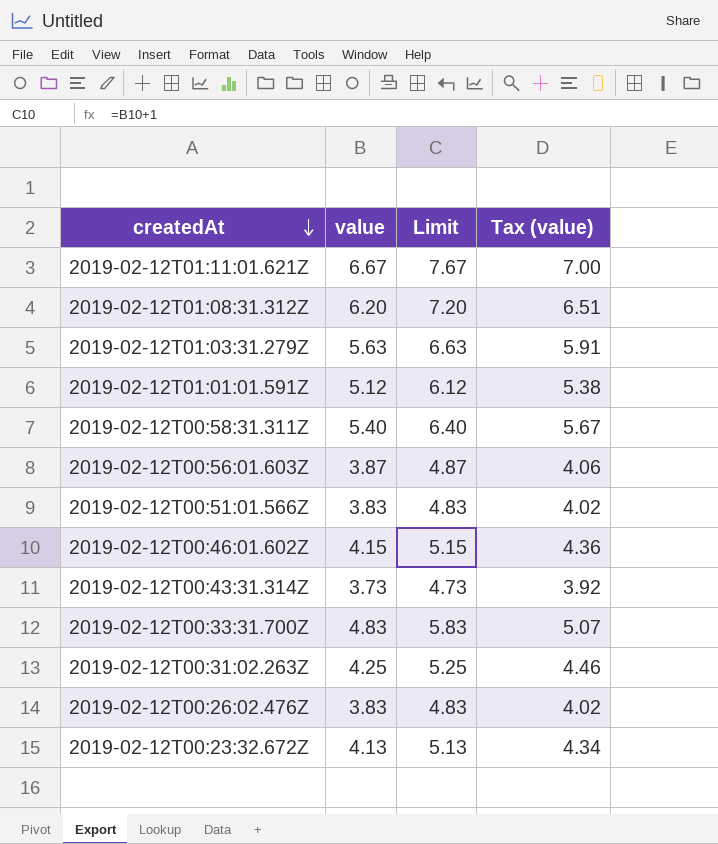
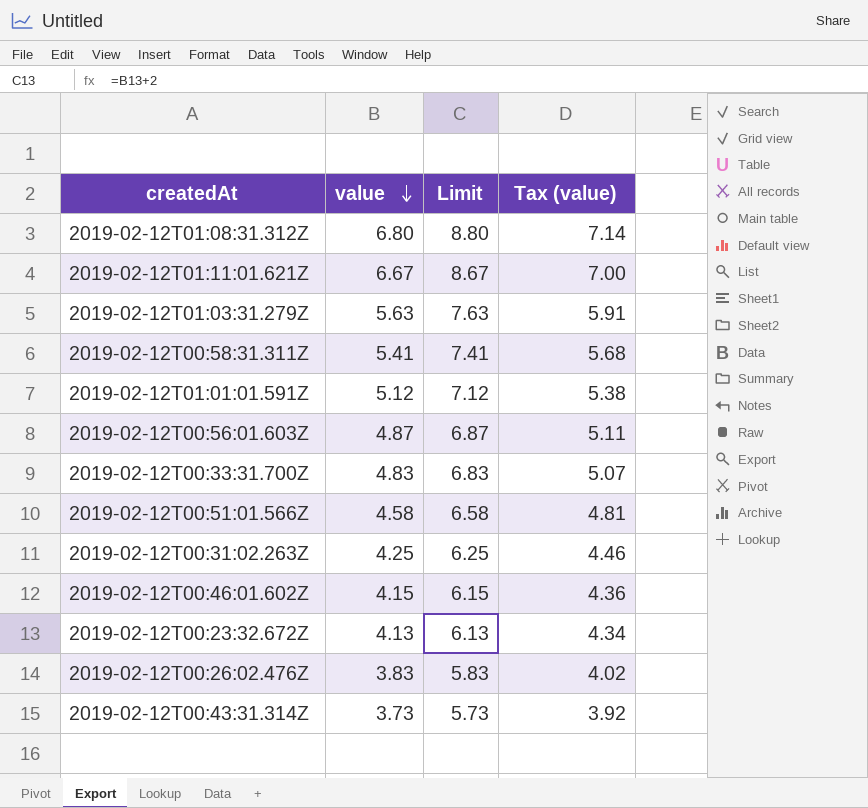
row order: createdAt descending -> value descending
column Limit | formula: [value] + 1 -> [value] + 2
2019-02-12T01:08:31.312Z | value: 6.20 -> 6.80
2019-02-12T01:08:31.312Z | Tax (value): 6.51 -> 7.14
2019-02-12T00:58:31.311Z | value: 5.40 -> 5.41
2019-02-12T00:58:31.311Z | Tax (value): 5.67 -> 5.68
2019-02-12T00:56:01.603Z | value: 3.87 -> 4.87
2019-02-12T00:56:01.603Z | Tax (value): 4.06 -> 5.11
2019-02-12T00:51:01.566Z | value: 3.83 -> 4.58
2019-02-12T00:51:01.566Z | Tax (value): 4.02 -> 4.81

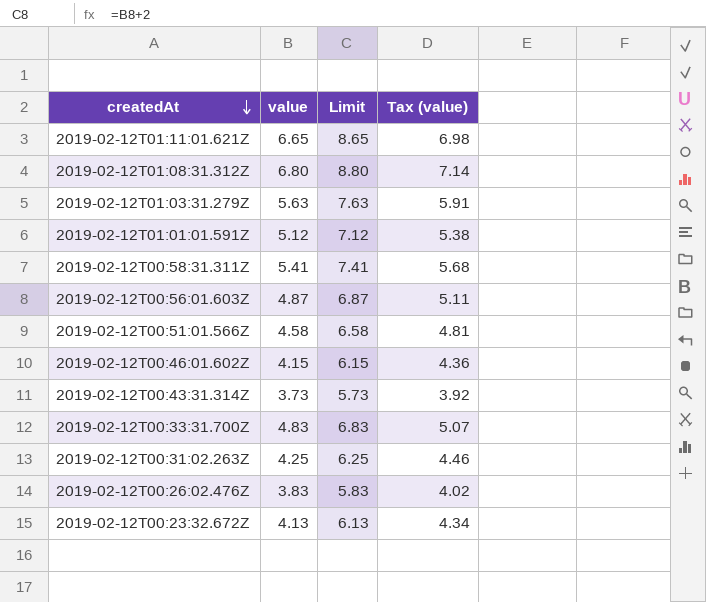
row order: value descending -> createdAt descending
2019-02-12T01:11:01.621Z | value: 6.67 -> 6.65
2019-02-12T01:11:01.621Z | Limit: 8.67 -> 8.65
2019-02-12T01:11:01.621Z | Tax (value): 7.00 -> 6.98

